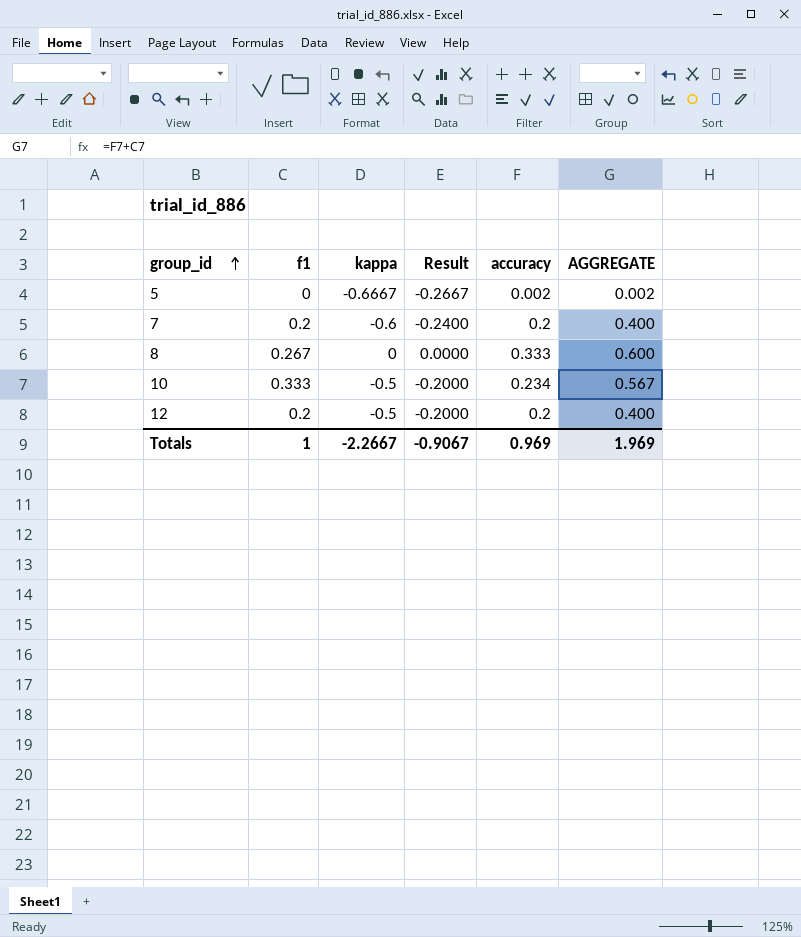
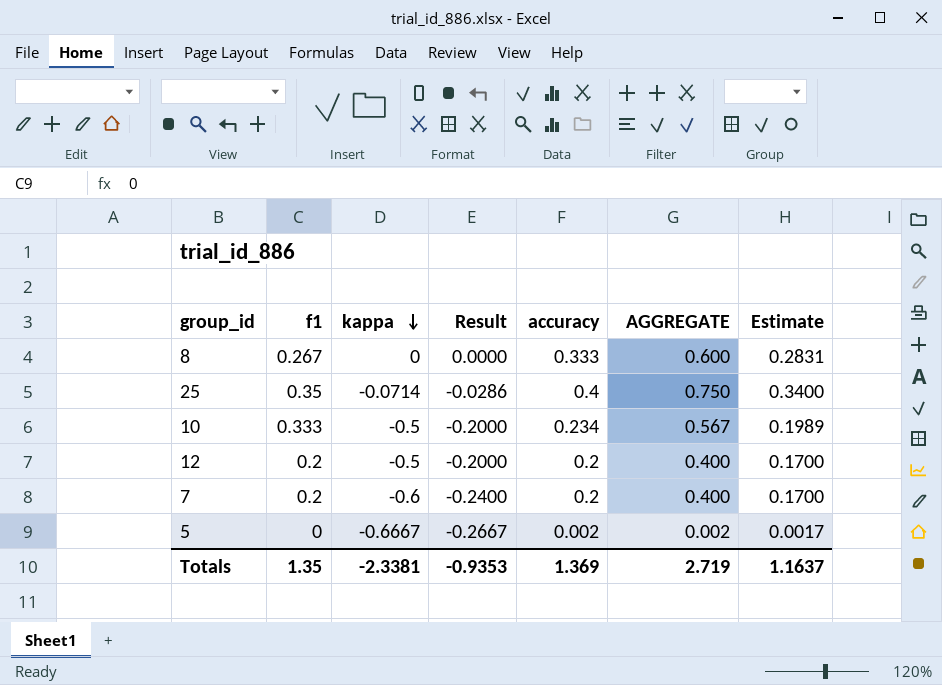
row order: group_id ascending -> kappa descending
column Estimate | formula: none -> [accuracy] * 0.85
row 25: none -> 0.35 | -0.0714 | -0.0286 | 0.4 | 0.750 | 0.3400
Totals | f1: 1 -> 1.35
Totals | kappa: -2.2667 -> -2.3381
Totals | Result: -0.9067 -> -0.9353
Totals | accuracy: 0.969 -> 1.369
Totals | AGGREGATE: 1.969 -> 2.719

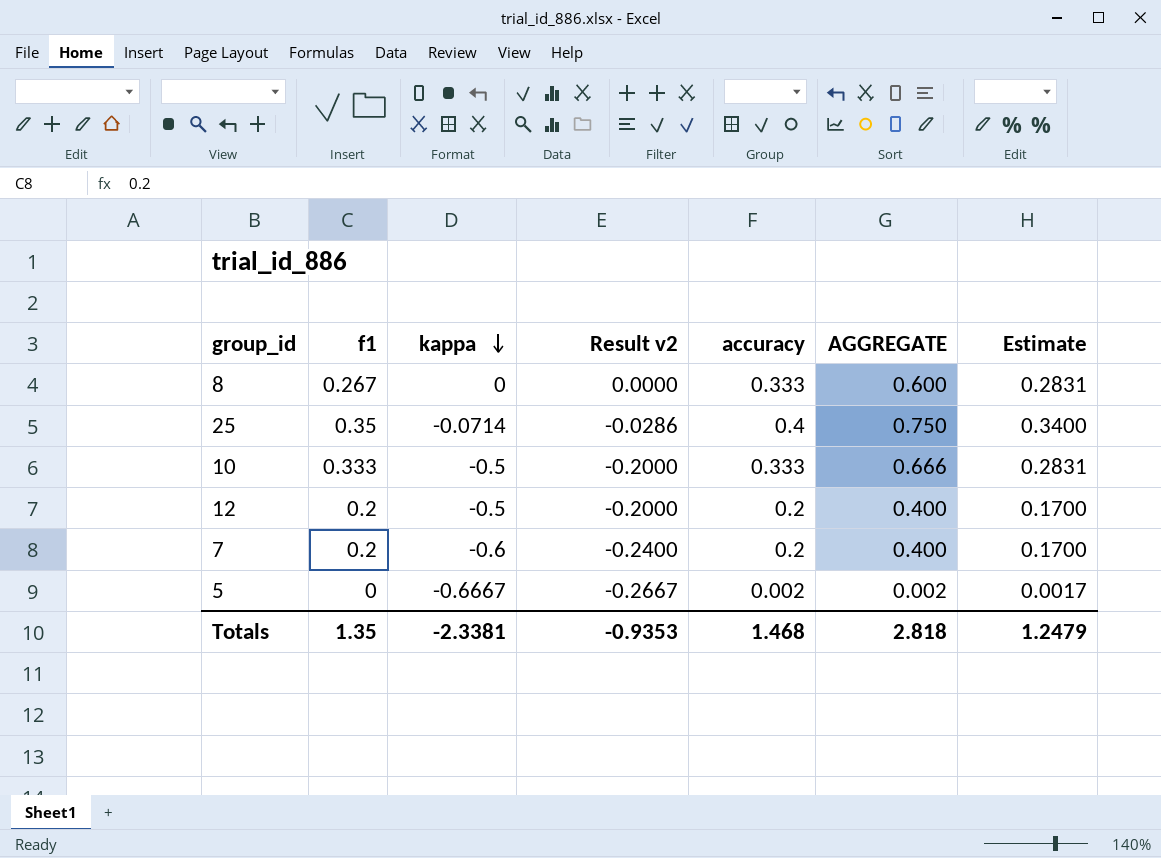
column name: Result -> Result v2
10 | accuracy: 0.234 -> 0.333
10 | AGGREGATE: 0.567 -> 0.666
10 | Estimate: 0.1989 -> 0.2831
Totals | accuracy: 1.369 -> 1.468
Totals | AGGREGATE: 2.719 -> 2.818
Totals | Estimate: 1.1637 -> 1.2479

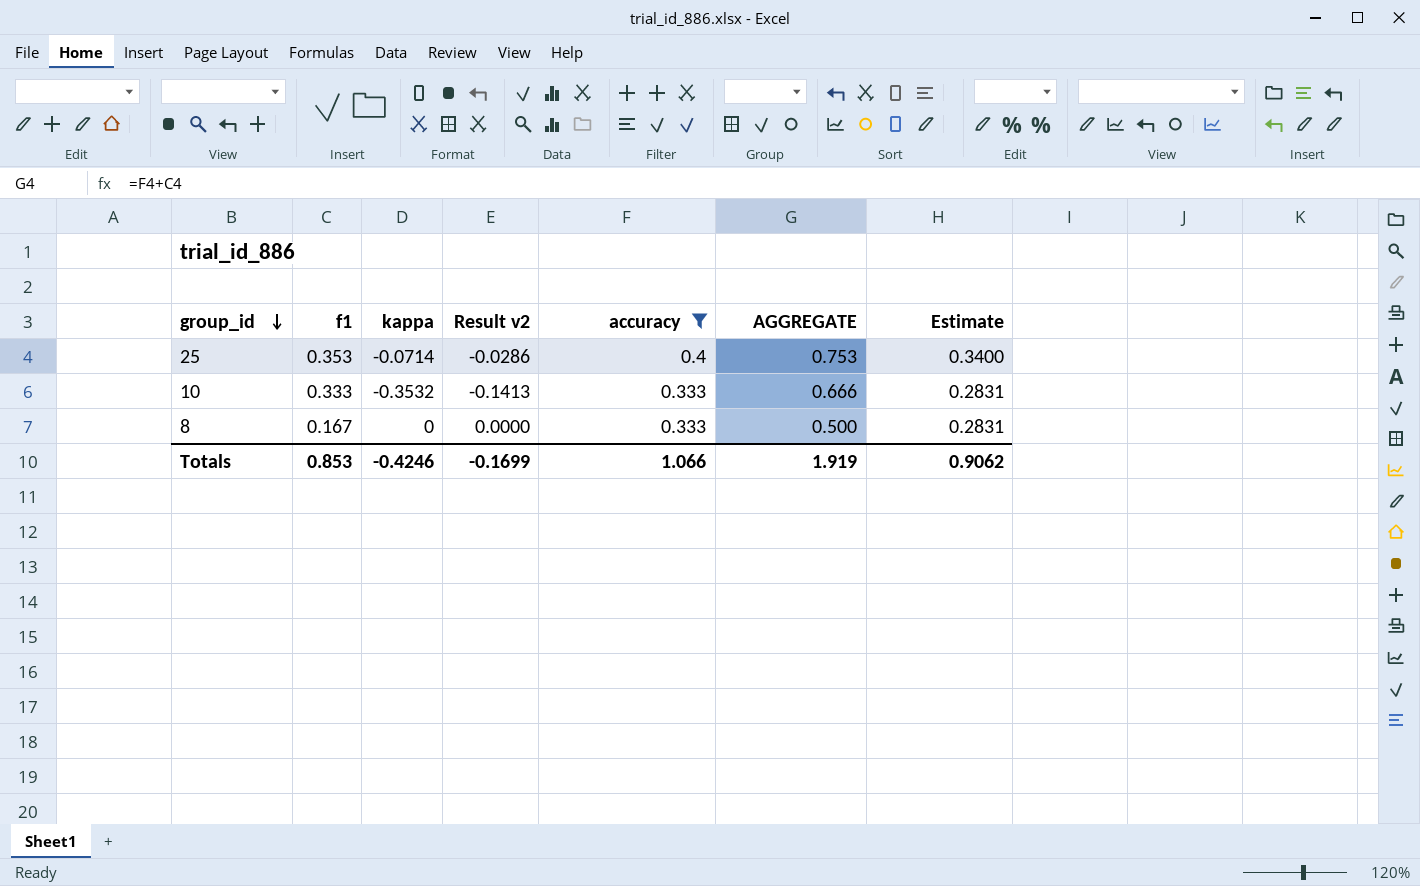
filter: none -> accuracy >= 0.333
row order: kappa descending -> group_id descending
25 | f1: 0.35 -> 0.353
25 | AGGREGATE: 0.750 -> 0.753
10 | kappa: -0.5 -> -0.3532
10 | Result v2: -0.2000 -> -0.1413
8 | f1: 0.267 -> 0.167
8 | AGGREGATE: 0.600 -> 0.500
Totals | f1: 1.35 -> 0.853
Totals | kappa: -2.3381 -> -0.4246
Totals | Result v2: -0.9353 -> -0.1699
Totals | accuracy: 1.468 -> 1.066
Totals | AGGREGATE: 2.818 -> 1.919
Totals | Estimate: 1.2479 -> 0.9062

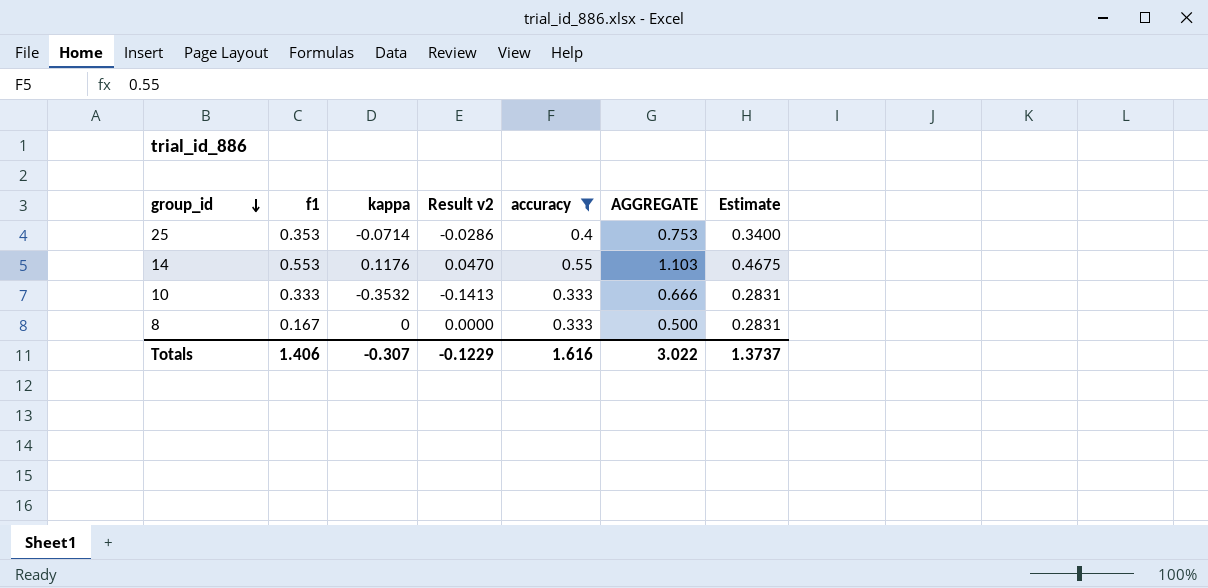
row 14: none -> 0.553 | 0.1176 | 0.0470 | 0.55 | 1.103 | 0.4675
Totals | f1: 0.853 -> 1.406
Totals | kappa: -0.4246 -> -0.307
Totals | Result v2: -0.1699 -> -0.1229
Totals | accuracy: 1.066 -> 1.616
Totals | AGGREGATE: 1.919 -> 3.022
Totals | Estimate: 0.9062 -> 1.3737

